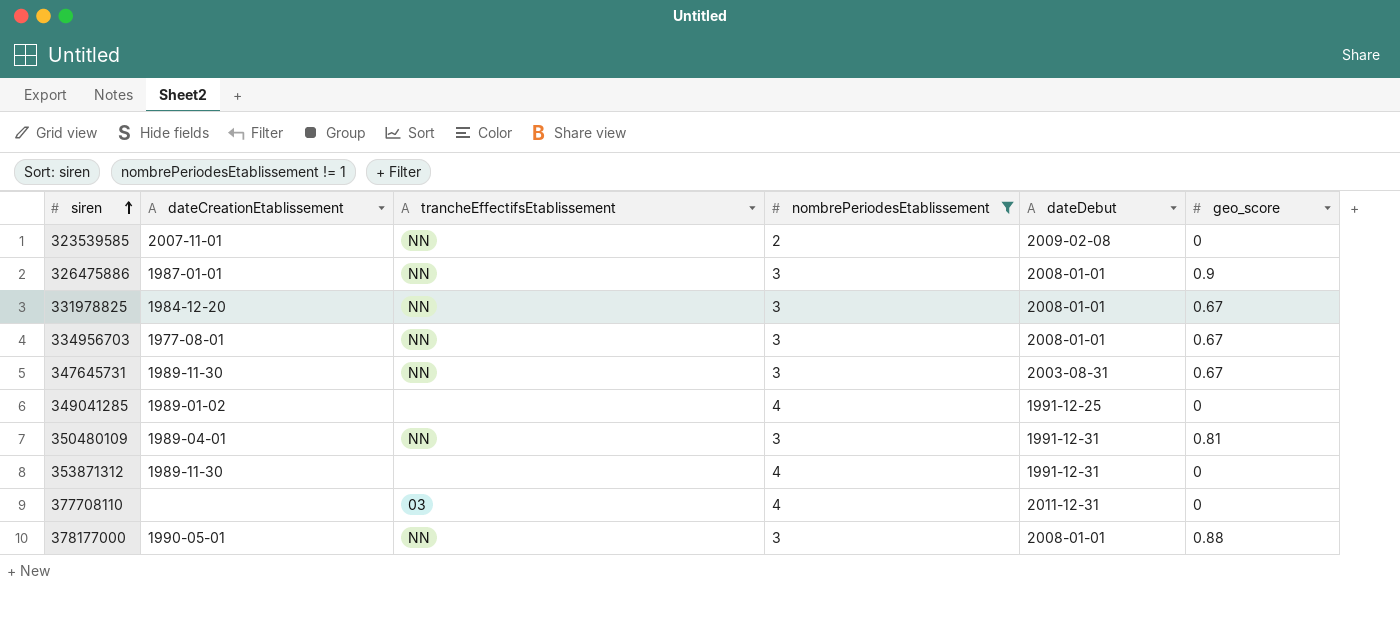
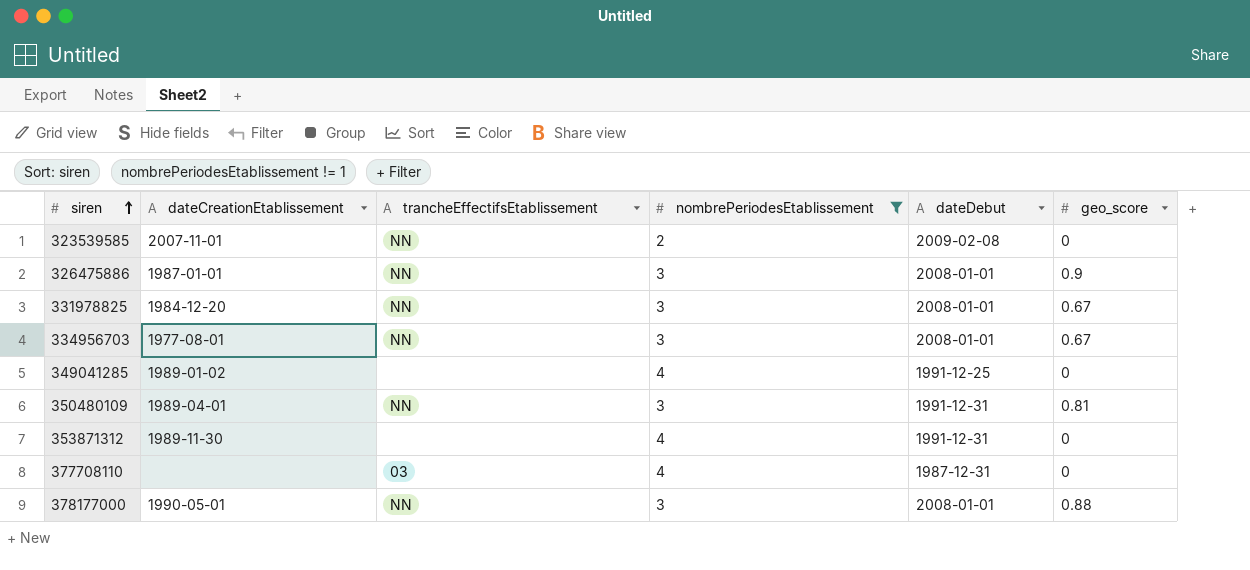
row 347645731: 1989-11-30 | NN | 3 | 2003-08-31 | 0.67 -> none
377708110 | dateDebut: 2011-12-31 -> 1987-12-31

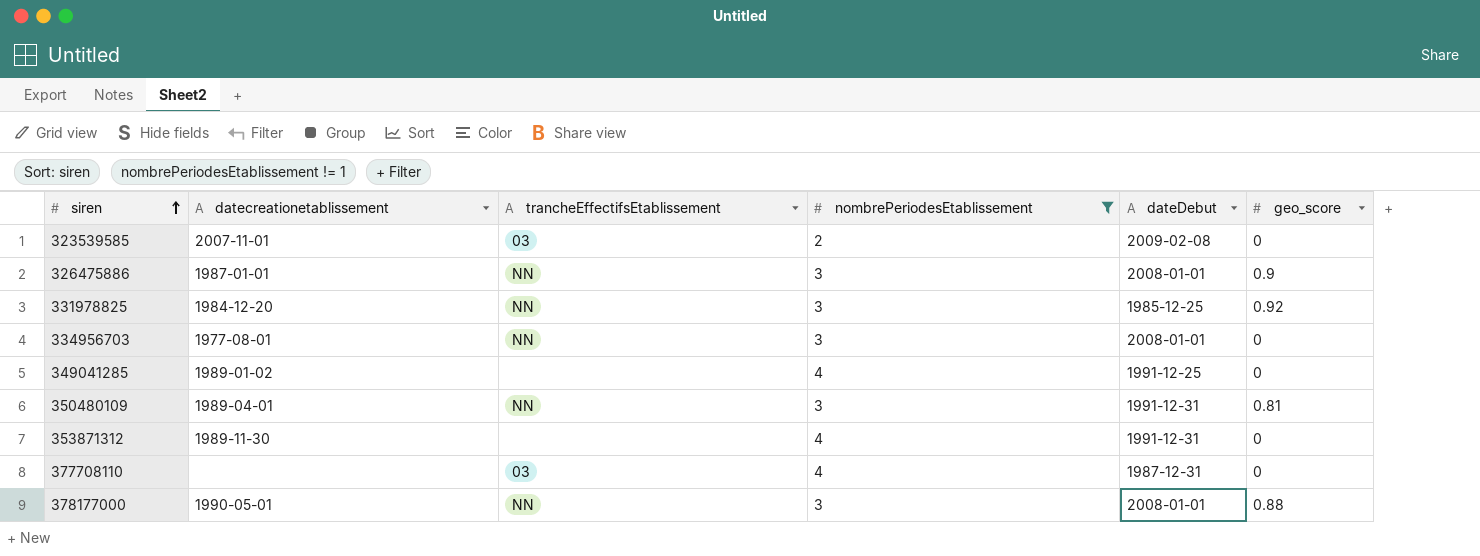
column name: dateCreationEtablissement -> datecreationetablissement
323539585 | trancheEffectifsEtablissement: NN -> 03
331978825 | dateDebut: 2008-01-01 -> 1985-12-25
331978825 | geo_score: 0.67 -> 0.92
334956703 | geo_score: 0.67 -> 0

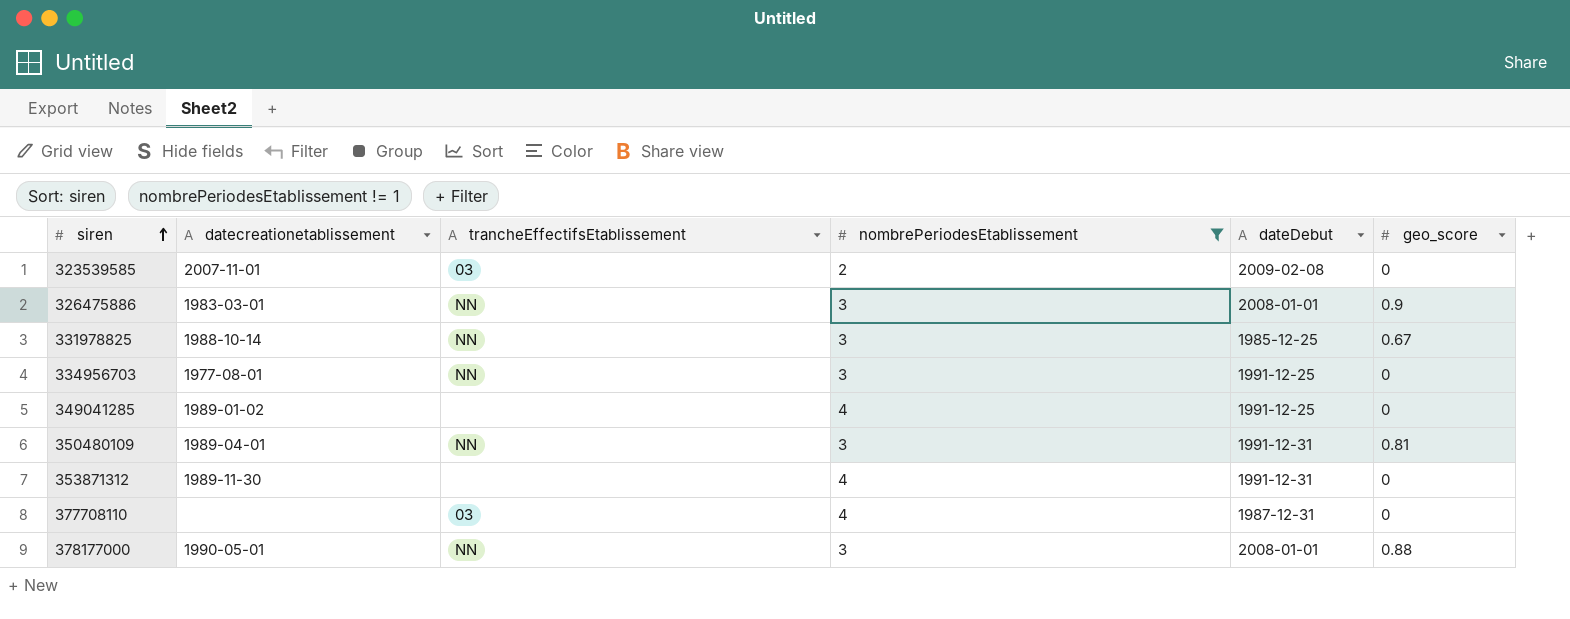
326475886 | datecreationetablissement: 1987-01-01 -> 1983-03-01
331978825 | datecreationetablissement: 1984-12-20 -> 1988-10-14
331978825 | geo_score: 0.92 -> 0.67
334956703 | dateDebut: 2008-01-01 -> 1991-12-25

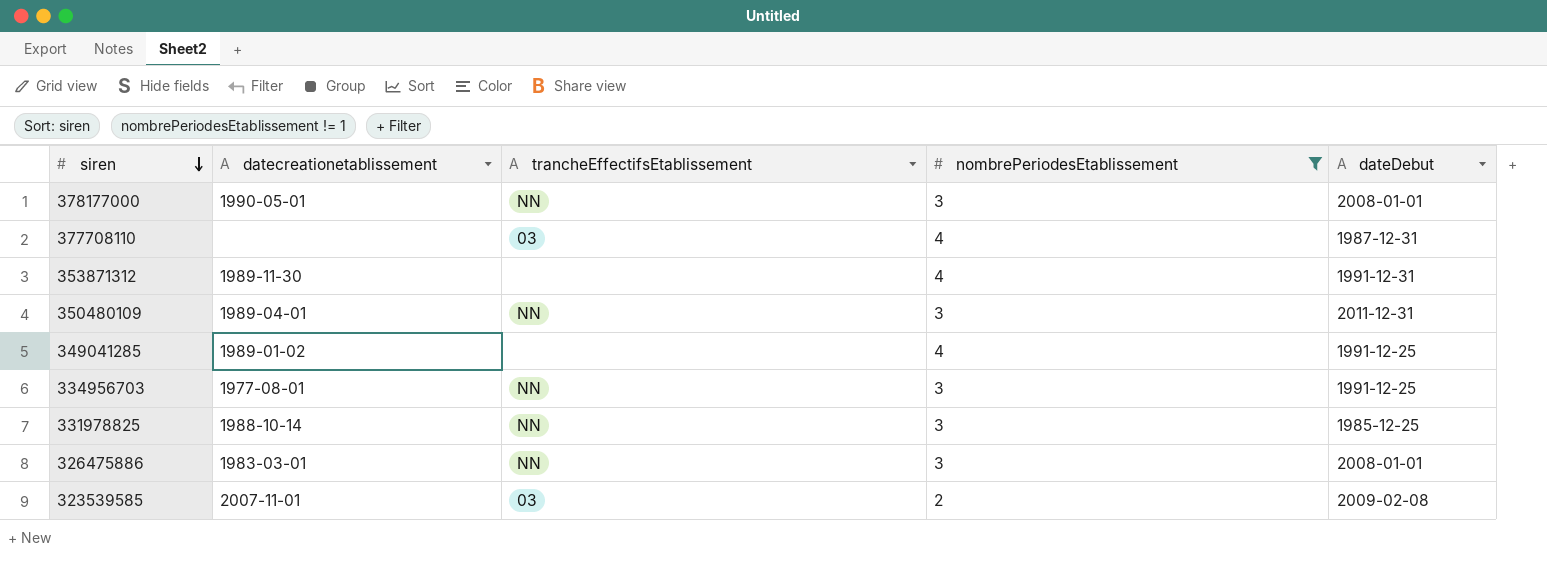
row order: siren ascending -> siren descending
column geo_score | position: 6 -> none
350480109 | dateDebut: 1991-12-31 -> 2011-12-31

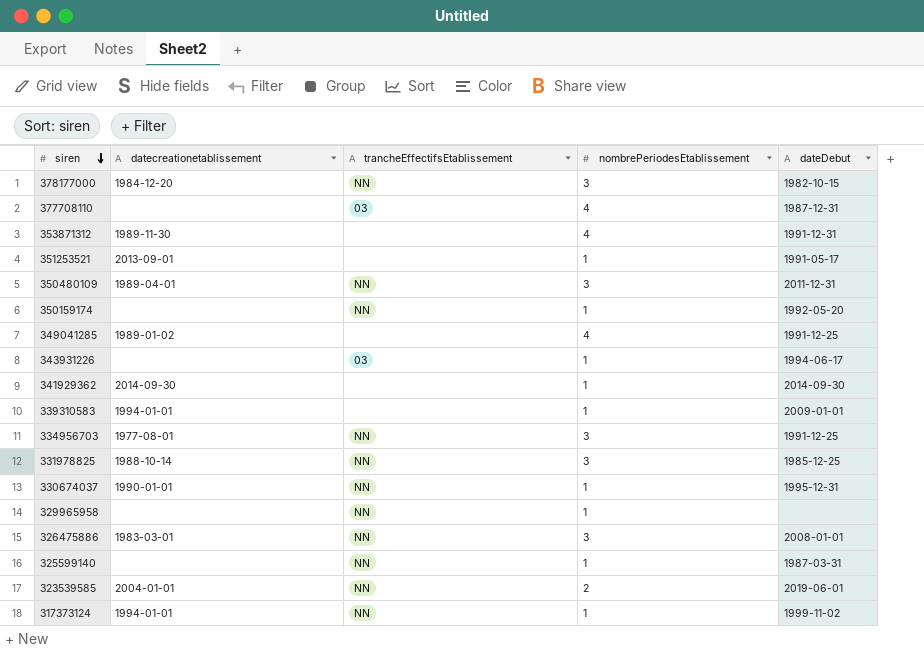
filter: nombrePeriodesEtablissement != 1 -> none
378177000 | datecreationetablissement: 1990-05-01 -> 1984-12-20
378177000 | dateDebut: 2008-01-01 -> 1982-10-15
323539585 | datecreationetablissement: 2007-11-01 -> 2004-01-01
323539585 | trancheEffectifsEtablissement: 03 -> NN
323539585 | dateDebut: 2009-02-08 -> 2019-06-01

